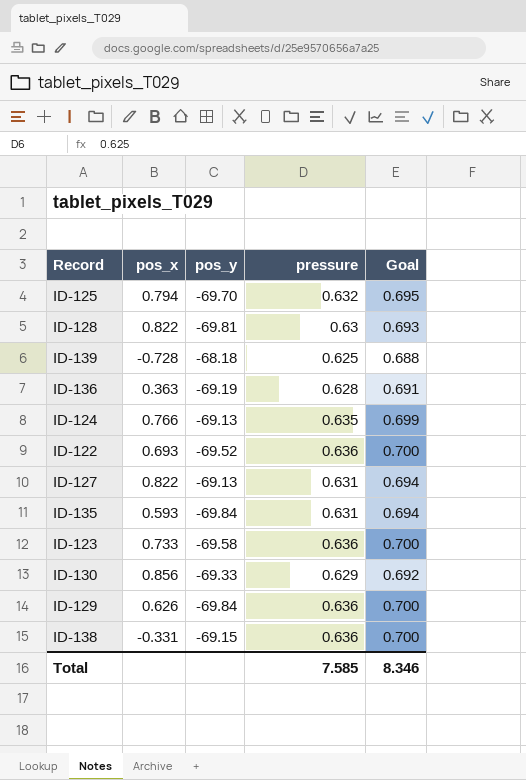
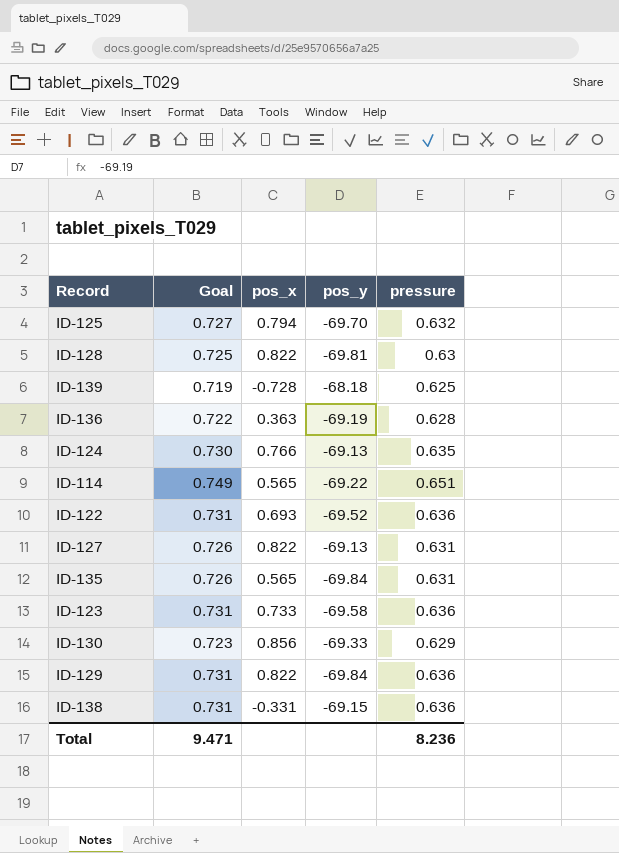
column Goal | formula: [pressure] * 1.1 -> [pressure] * 1.15
column Goal | position: 5 -> 2
row ID-114: none -> 0.749 | 0.565 | -69.22 | 0.651
ID-135 | pos_x: 0.593 -> 0.565
ID-129 | pos_x: 0.626 -> 0.822
Total | Goal: 8.346 -> 9.471
Total | pressure: 7.585 -> 8.236

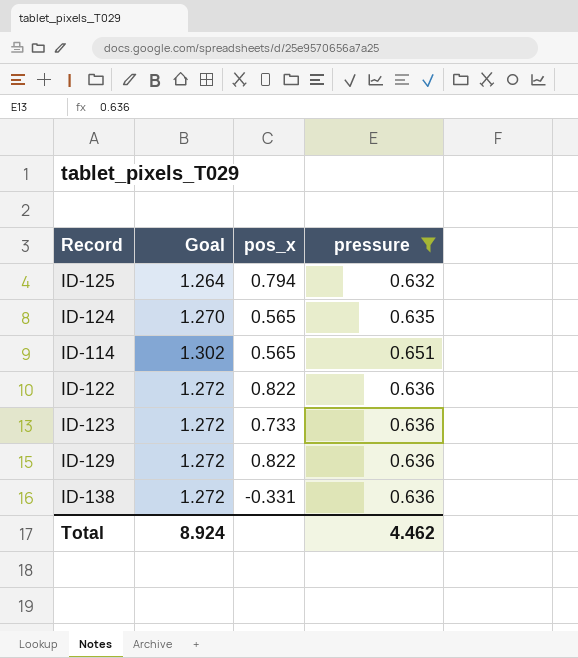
filter: none -> pressure >= 0.632
column pos_y | position: 4 -> none
column Goal | formula: [pressure] * 1.15 -> [pressure] * 2
ID-124 | pos_x: 0.766 -> 0.565
ID-122 | pos_x: 0.693 -> 0.822
Total | Goal: 9.471 -> 8.924
Total | pressure: 8.236 -> 4.462

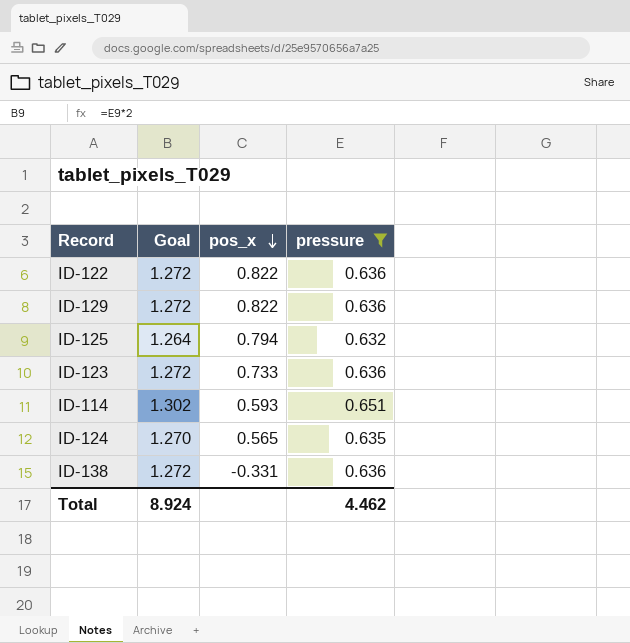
row order: none -> pos_x descending
ID-114 | pos_x: 0.565 -> 0.593

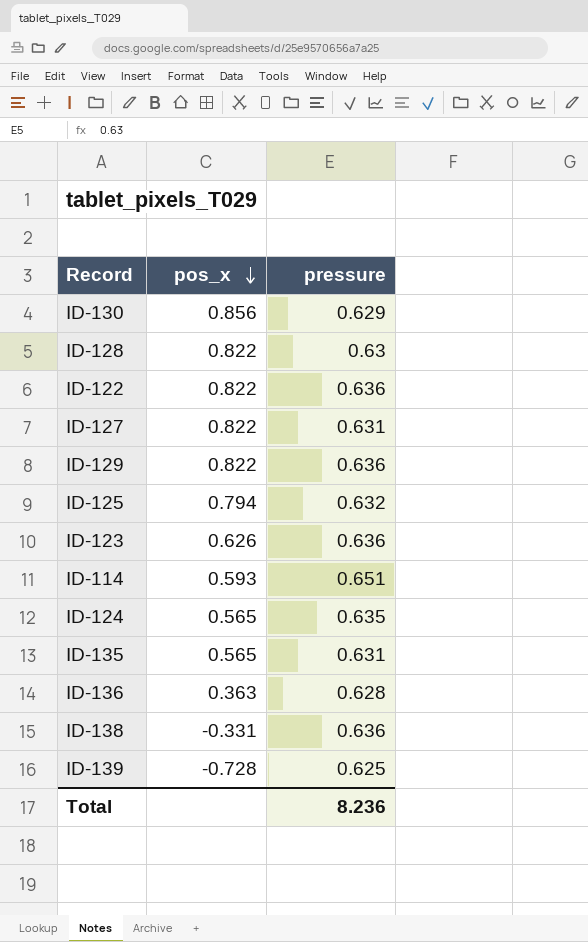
filter: pressure >= 0.632 -> none
column Goal | formula: [pressure] * 2 -> none
ID-123 | pos_x: 0.733 -> 0.626
Total | pressure: 4.462 -> 8.236

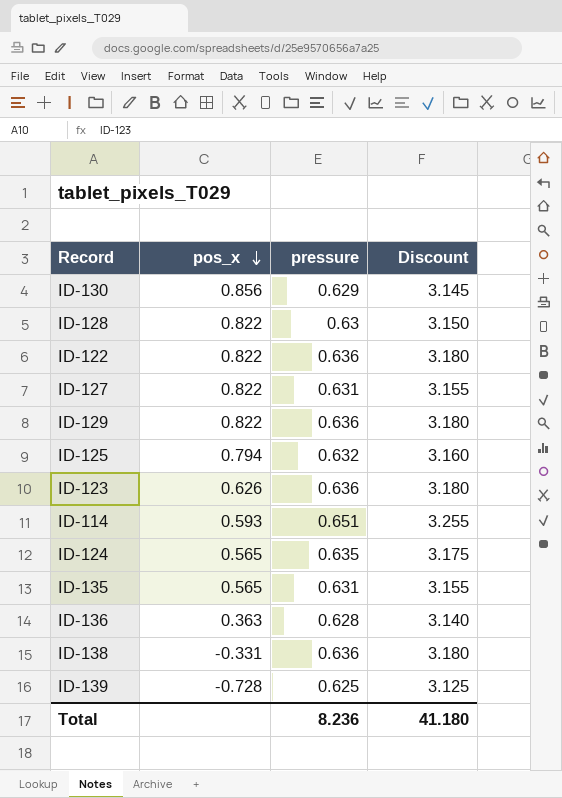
column Discount | formula: none -> [pressure] * 5

